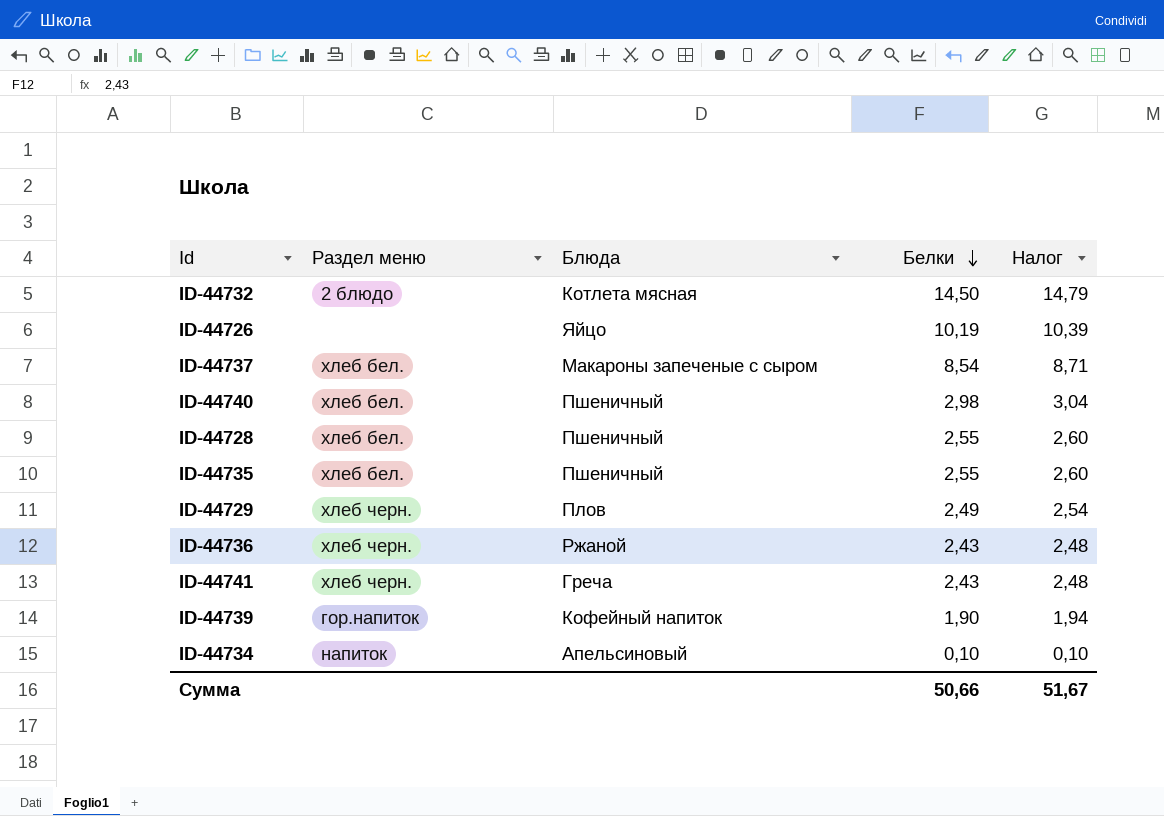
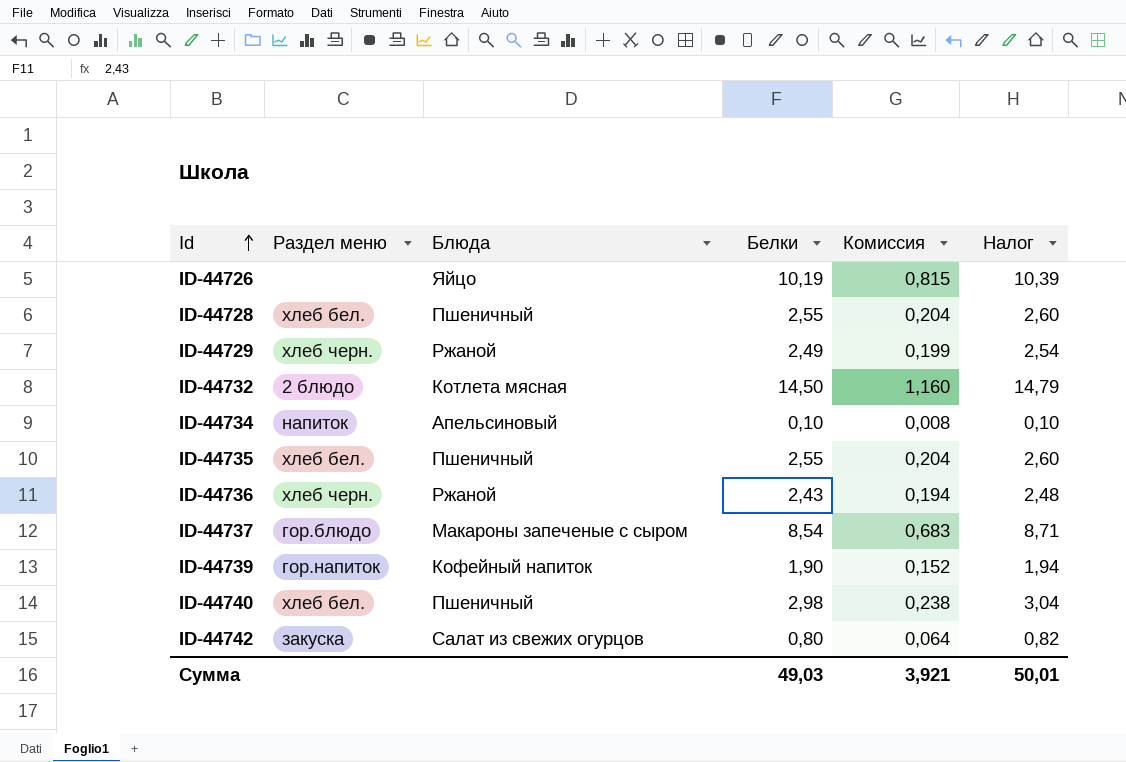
row order: Белки descending -> Id ascending
column Комиссия | formula: none -> [Белки] * 0,08
row ID-44741: хлеб черн. | Греча | 2,43 | 2,48 -> none
ID-44729 | Блюда: Плов -> Ржаной
ID-44737 | Раздел меню: хлеб бел. -> гор.блюдо
row ID-44742: none -> закуска | Салат из свежих огурцов | 0,80 | 0,064 | 0,82
Сумма | Белки: 50,66 -> 49,03
Сумма | Налог: 51,67 -> 50,01

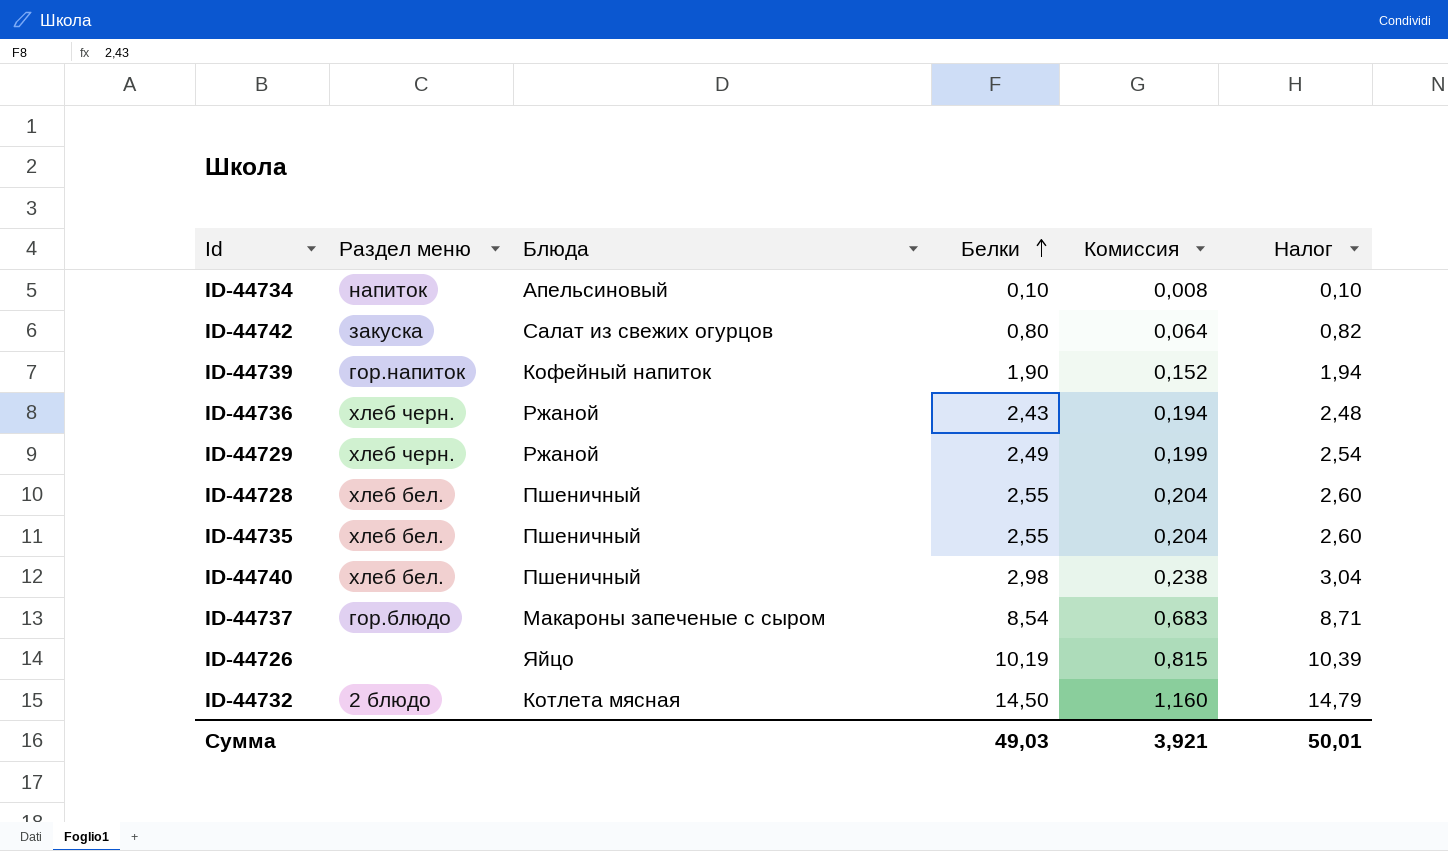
row order: Id ascending -> Белки ascending

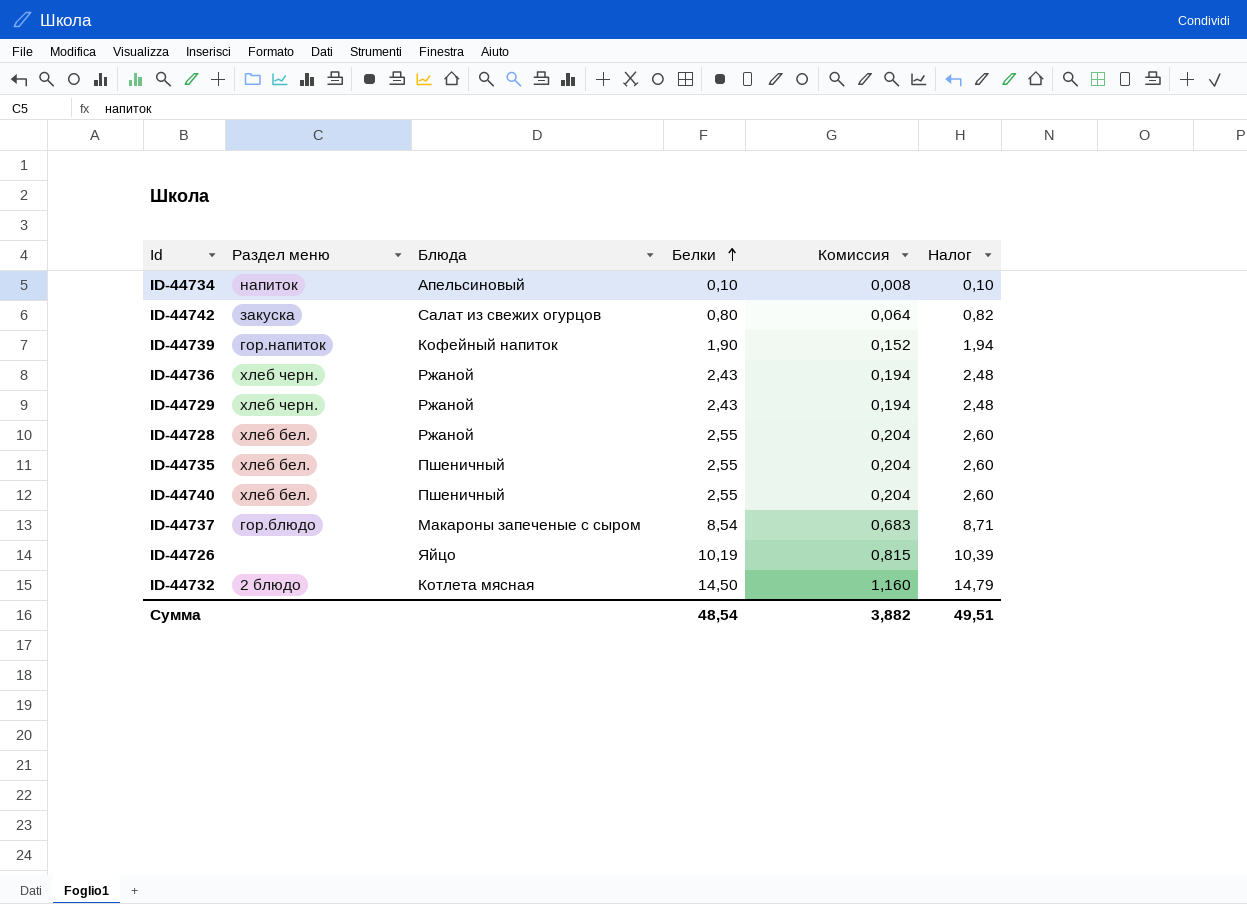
ID-44729 | Белки: 2,49 -> 2,43
ID-44729 | Комиссия: 0,199 -> 0,194
ID-44729 | Налог: 2,54 -> 2,48
ID-44728 | Блюда: Пшеничный -> Ржаной
ID-44740 | Белки: 2,98 -> 2,55
ID-44740 | Комиссия: 0,238 -> 0,204
ID-44740 | Налог: 3,04 -> 2,60
Сумма | Белки: 49,03 -> 48,54
Сумма | Комиссия: 3,921 -> 3,882
Сумма | Налог: 50,01 -> 49,51

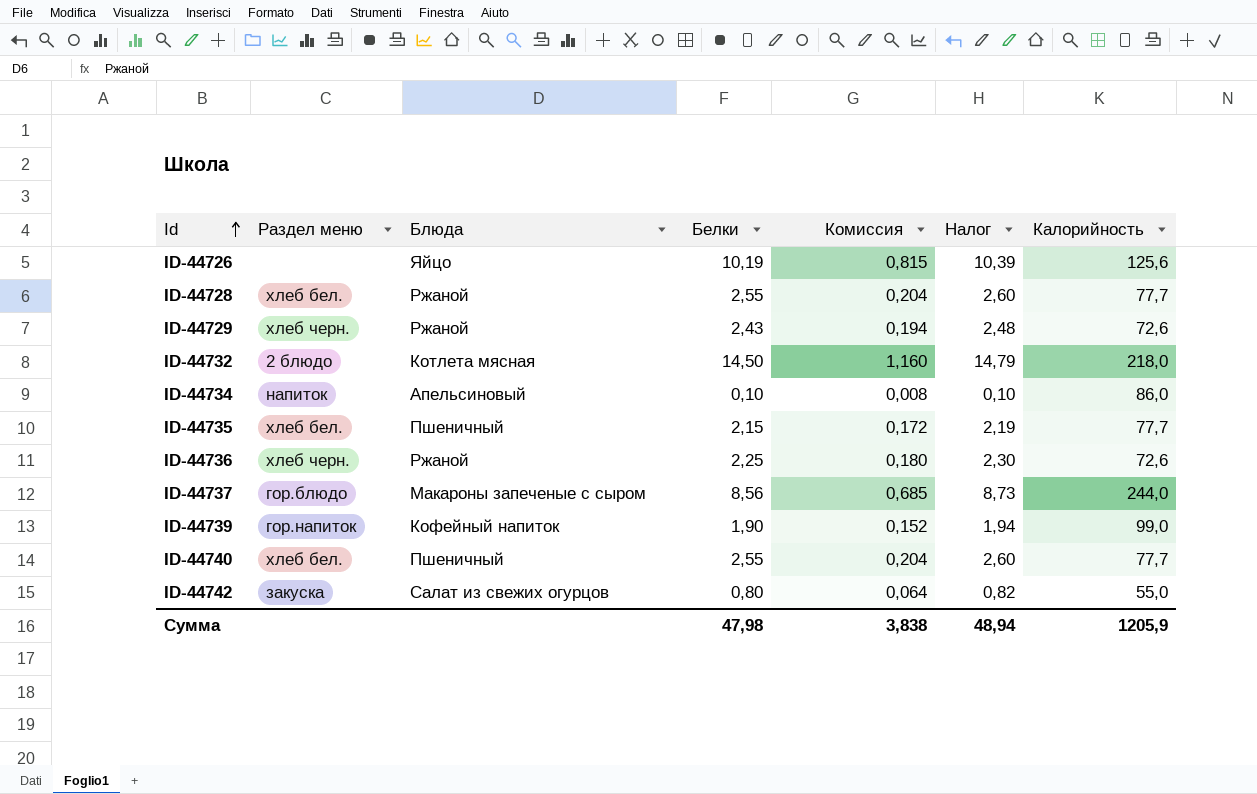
row order: Белки ascending -> Id ascending
column Калорийность | position: none -> 7
ID-44735 | Белки: 2,55 -> 2,15
ID-44735 | Комиссия: 0,204 -> 0,172
ID-44735 | Налог: 2,60 -> 2,19
ID-44736 | Белки: 2,43 -> 2,25
ID-44736 | Комиссия: 0,194 -> 0,180
ID-44736 | Налог: 2,48 -> 2,30
ID-44737 | Белки: 8,54 -> 8,56
ID-44737 | Комиссия: 0,683 -> 0,685
ID-44737 | Налог: 8,71 -> 8,73
Сумма | Белки: 48,54 -> 47,98
Сумма | Комиссия: 3,882 -> 3,838
Сумма | Налог: 49,51 -> 48,94

